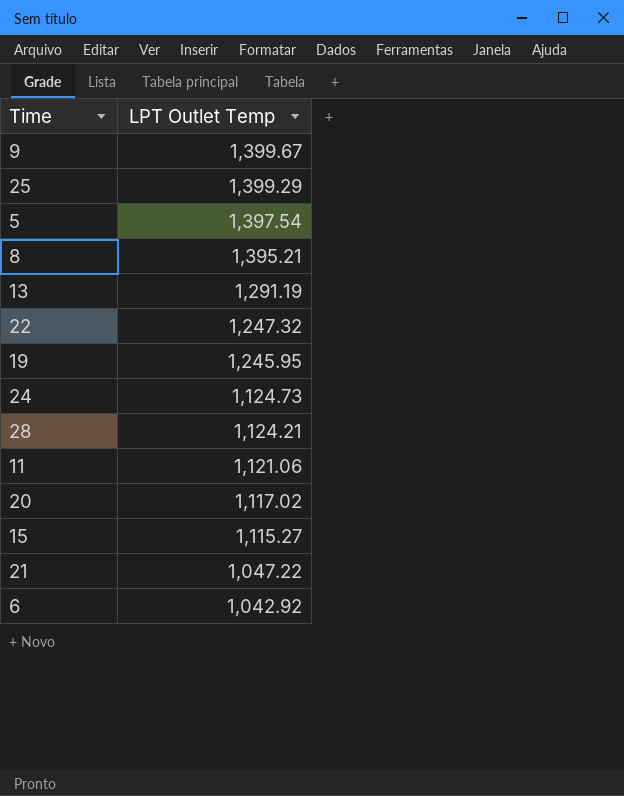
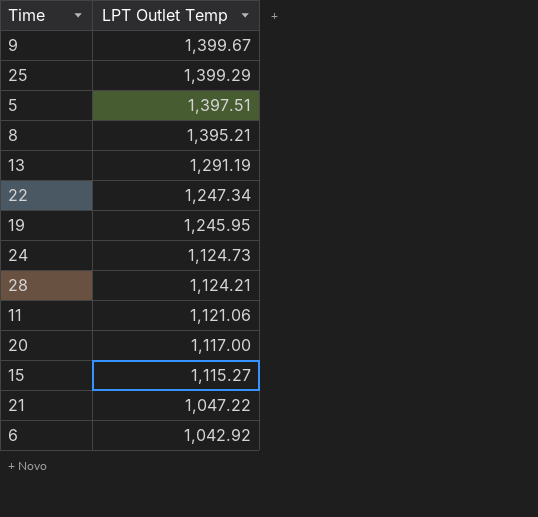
5 | LPT Outlet Temp: 1,397.54 -> 1,397.51
22 | LPT Outlet Temp: 1,247.32 -> 1,247.34
20 | LPT Outlet Temp: 1,117.02 -> 1,117.00

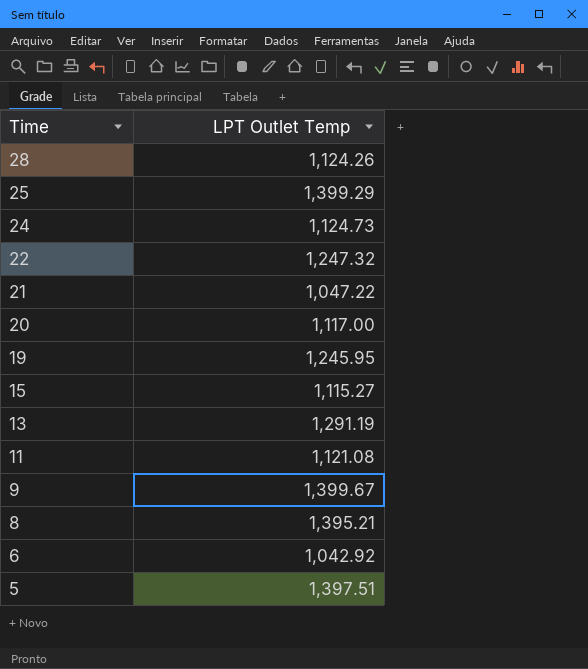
row order: LPT Outlet Temp descending -> Time descending
28 | LPT Outlet Temp: 1,124.21 -> 1,124.26
22 | LPT Outlet Temp: 1,247.34 -> 1,247.32
11 | LPT Outlet Temp: 1,121.06 -> 1,121.08

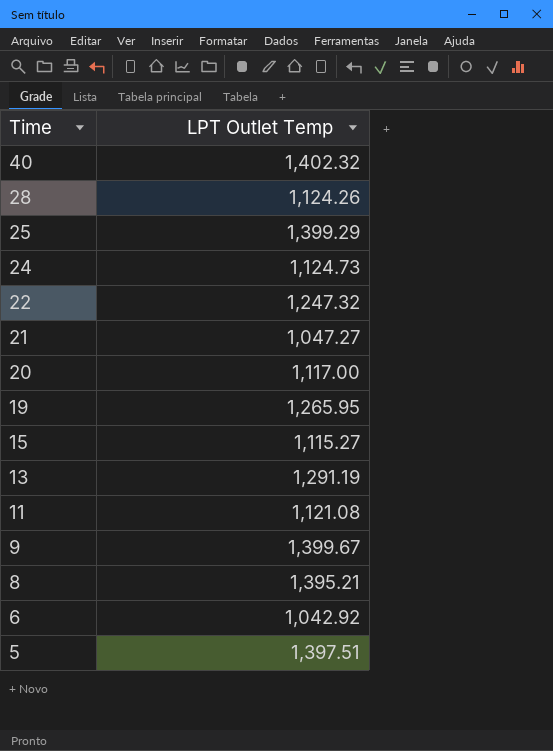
row 40: none -> 1,402.32
21 | LPT Outlet Temp: 1,047.22 -> 1,047.27
19 | LPT Outlet Temp: 1,245.95 -> 1,265.95

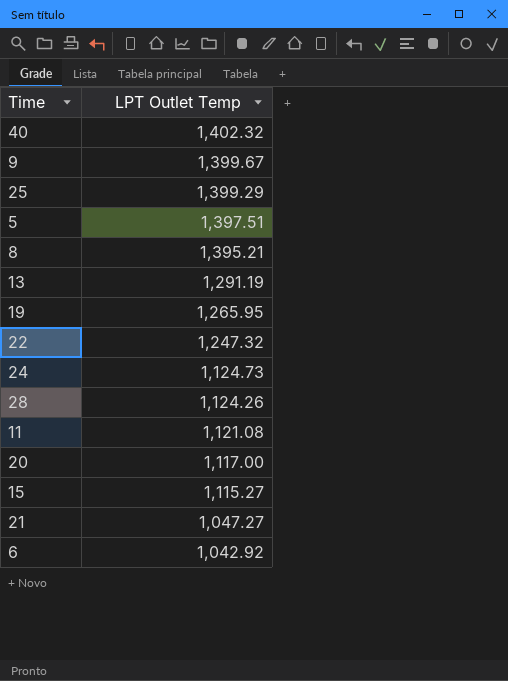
row order: Time descending -> LPT Outlet Temp descending

